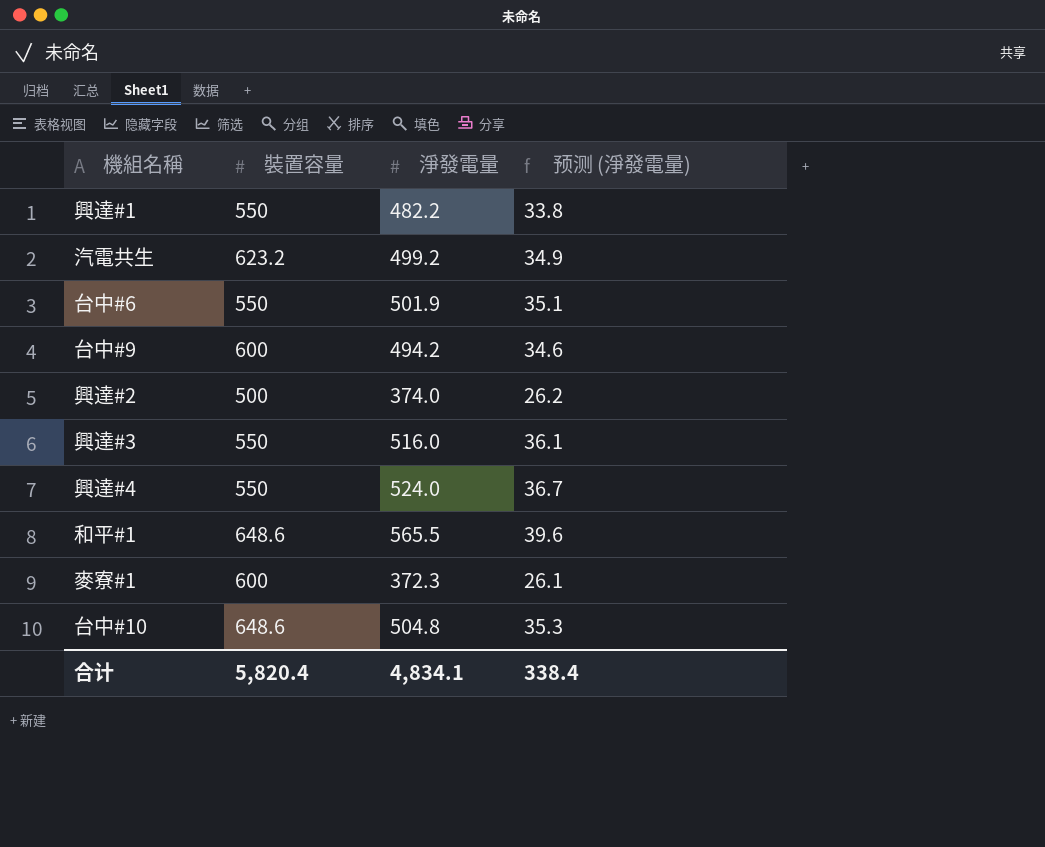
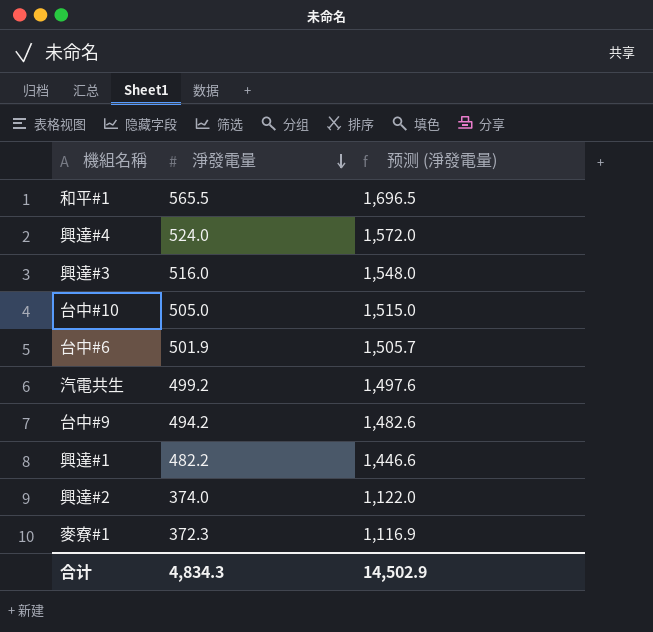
row order: none -> 淨發電量 descending
column 裝置容量 | position: 2 -> none
column 预测 (淨發電量) | formula: [淨發電量] * 0.07 -> [淨發電量] * 3
台中#10 | 淨發電量: 504.8 -> 505.0
合计 | 淨發電量: 4,834.1 -> 4,834.3
合计 | 预测 (淨發電量): 338.4 -> 14,502.9

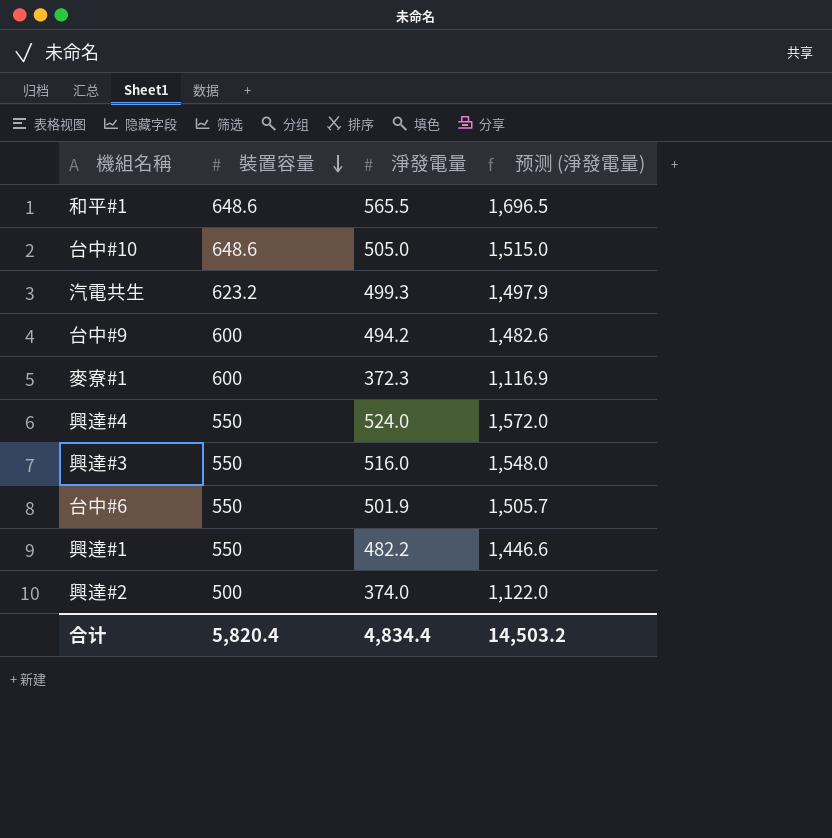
row order: 淨發電量 descending -> 裝置容量 descending
column 裝置容量 | position: none -> 2
汽電共生 | 淨發電量: 499.2 -> 499.3
汽電共生 | 预测 (淨發電量): 1,497.6 -> 1,497.9
合计 | 淨發電量: 4,834.3 -> 4,834.4
合计 | 预测 (淨發電量): 14,502.9 -> 14,503.2

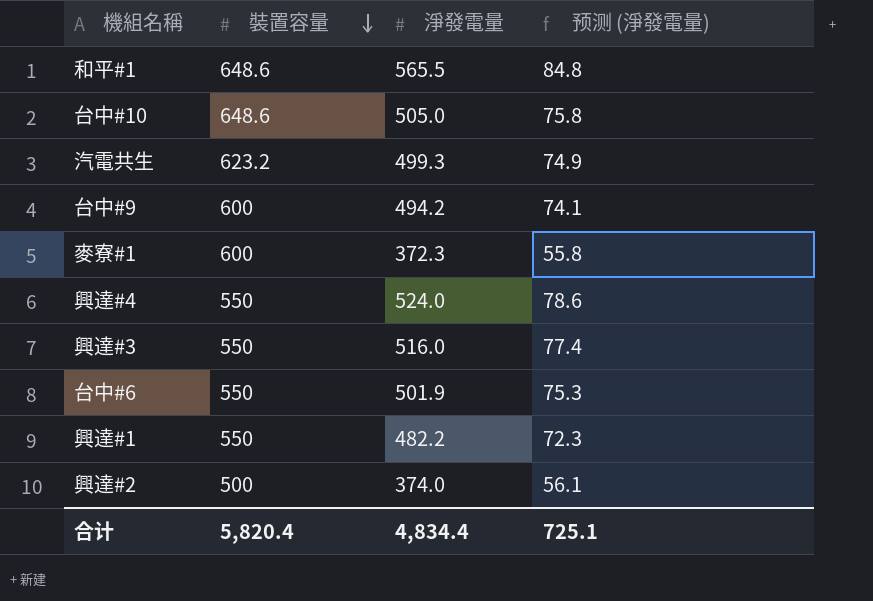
column 预测 (淨發電量) | formula: [淨發電量] * 3 -> [淨發電量] * 0.15
合计 | 预测 (淨發電量): 14,503.2 -> 725.1

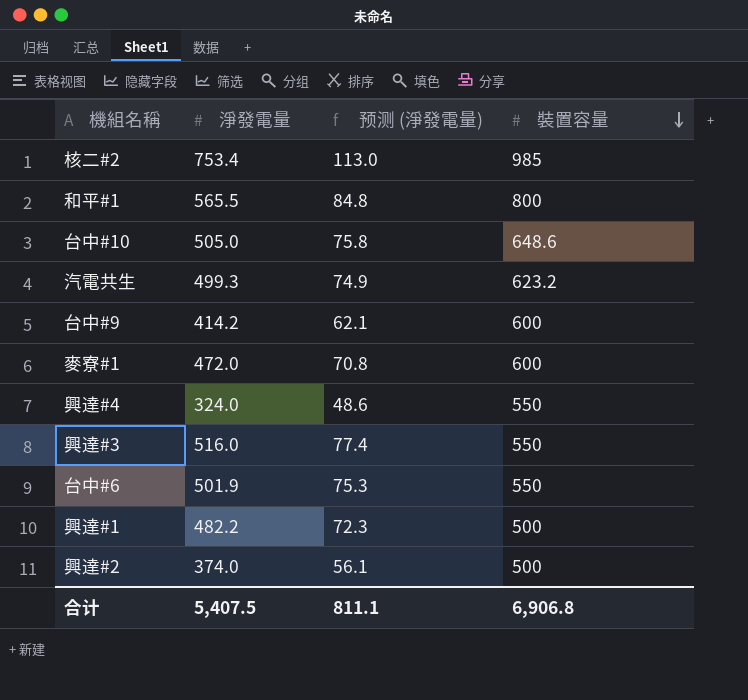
column 裝置容量 | position: 2 -> 4
row 核二#2: none -> 753.4 | 113.0 | 985
和平#1 | 裝置容量: 648.6 -> 800
台中#9 | 淨發電量: 494.2 -> 414.2
台中#9 | 预测 (淨發電量): 74.1 -> 62.1
麥寮#1 | 淨發電量: 372.3 -> 472.0
麥寮#1 | 预测 (淨發電量): 55.8 -> 70.8
興達#4 | 淨發電量: 524.0 -> 324.0
興達#4 | 预测 (淨發電量): 78.6 -> 48.6
興達#1 | 裝置容量: 550 -> 500
合计 | 淨發電量: 4,834.4 -> 5,407.5
合计 | 预测 (淨發電量): 725.1 -> 811.1
合计 | 裝置容量: 5,820.4 -> 6,906.8

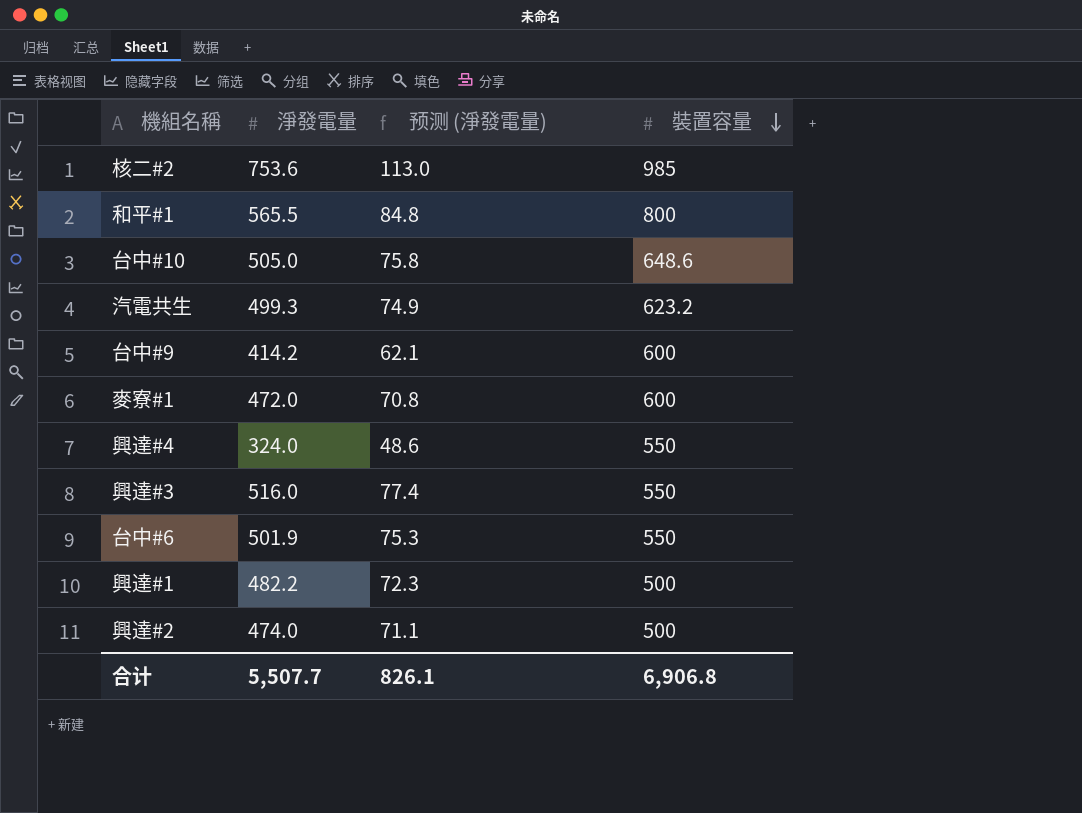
核二#2 | 淨發電量: 753.4 -> 753.6
興達#2 | 淨發電量: 374.0 -> 474.0
興達#2 | 预测 (淨發電量): 56.1 -> 71.1
合计 | 淨發電量: 5,407.5 -> 5,507.7
合计 | 预测 (淨發電量): 811.1 -> 826.1

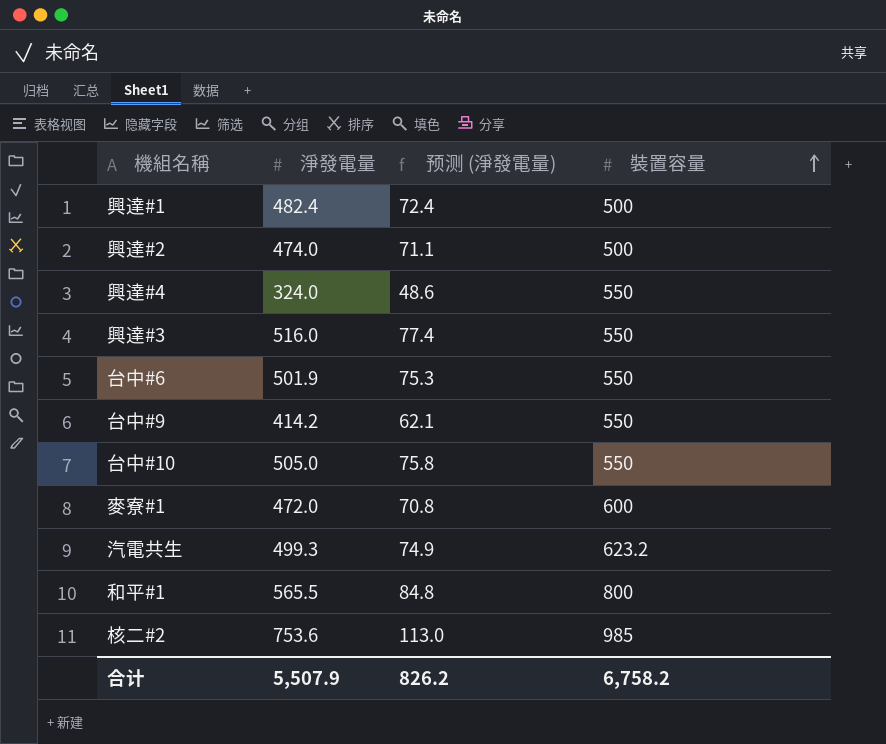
row order: 裝置容量 descending -> 裝置容量 ascending
興達#1 | 淨發電量: 482.2 -> 482.4
興達#1 | 预测 (淨發電量): 72.3 -> 72.4
台中#9 | 裝置容量: 600 -> 550
台中#10 | 裝置容量: 648.6 -> 550
合计 | 淨發電量: 5,507.7 -> 5,507.9
合计 | 预测 (淨發電量): 826.1 -> 826.2
合计 | 裝置容量: 6,906.8 -> 6,758.2

